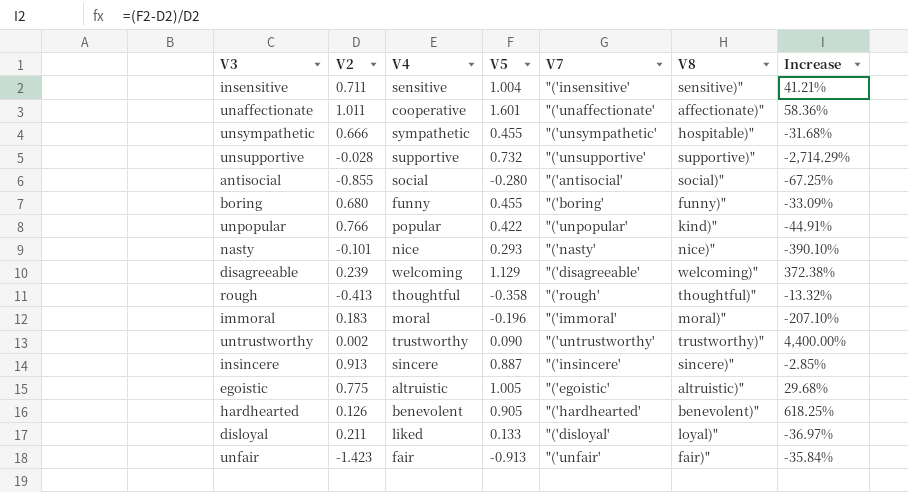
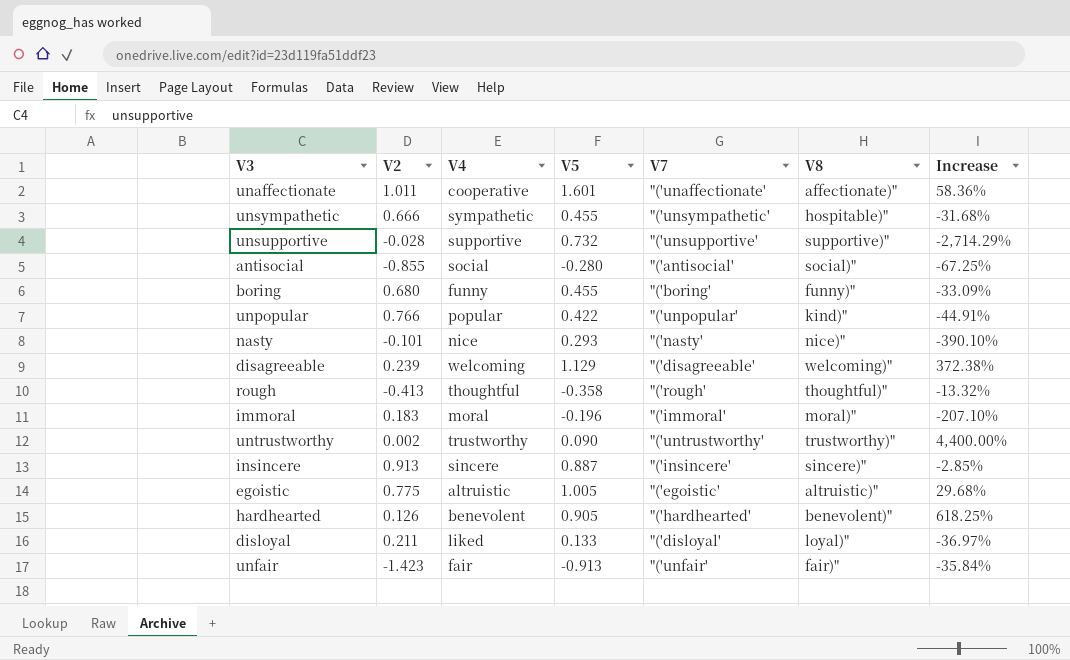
row insensitive: 0.711 | sensitive | 1.004 | "('insensitive' | sensitive)" | 41.21% -> none

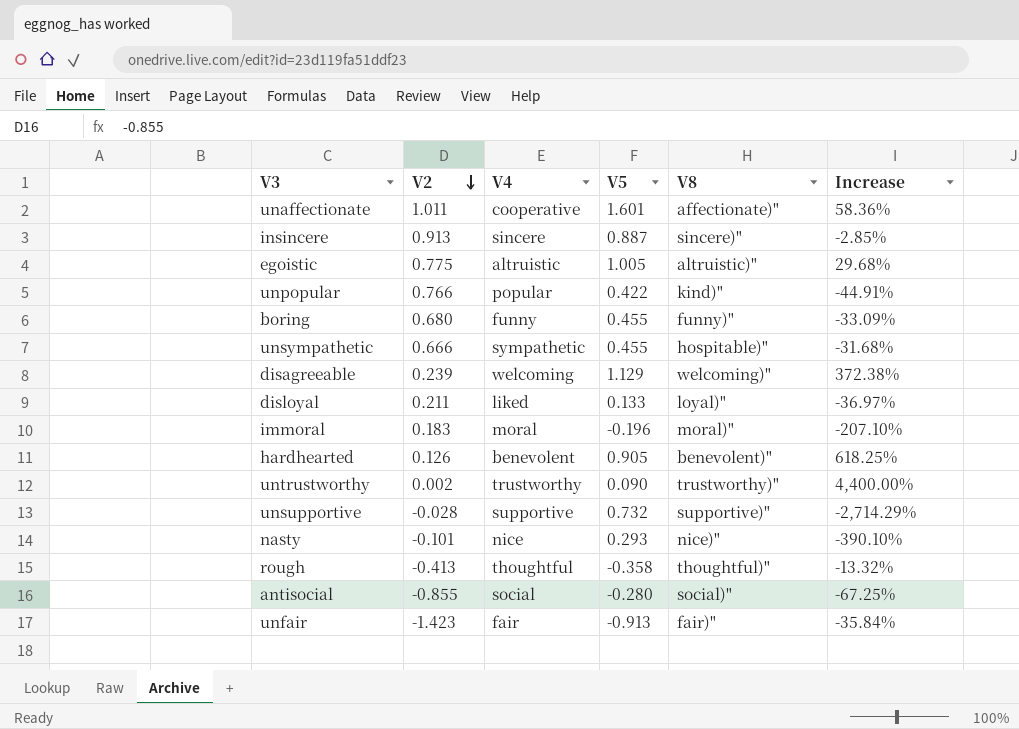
row order: none -> V2 descending
column V7 | position: 5 -> none

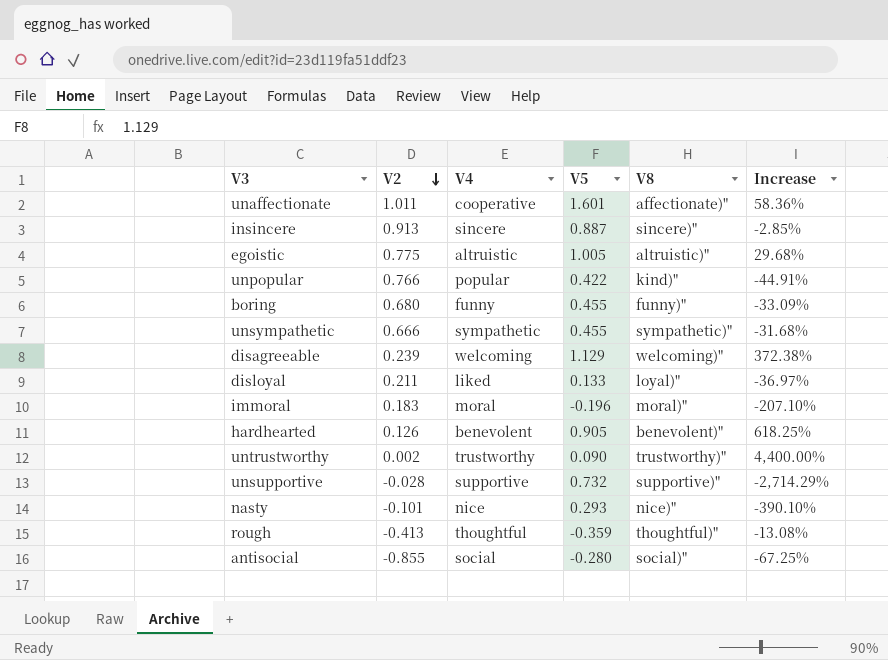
row unfair: -1.423 | fair | -0.913 | fair)" | -35.84% -> none
unsympathetic | V8: hospitable)" -> sympathetic)"
rough | V5: -0.358 -> -0.359
rough | Increase: -13.32% -> -13.08%

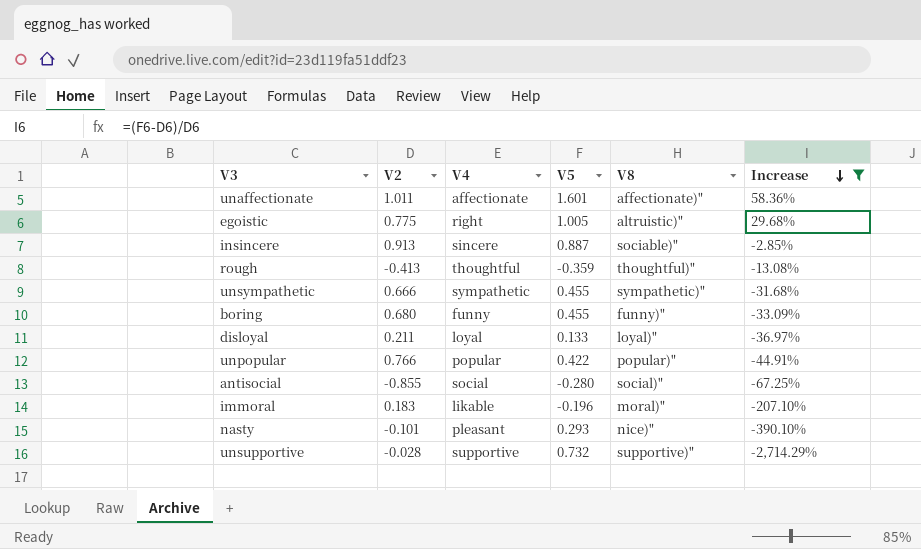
filter: none -> Increase <= 58.36%
row order: V2 descending -> Increase descending
unaffectionate | V4: cooperative -> affectionate
egoistic | V4: altruistic -> right
insincere | V8: sincere)" -> sociable)"
disloyal | V4: liked -> loyal
unpopular | V8: kind)" -> popular)"
immoral | V4: moral -> likable
nasty | V4: nice -> pleasant

